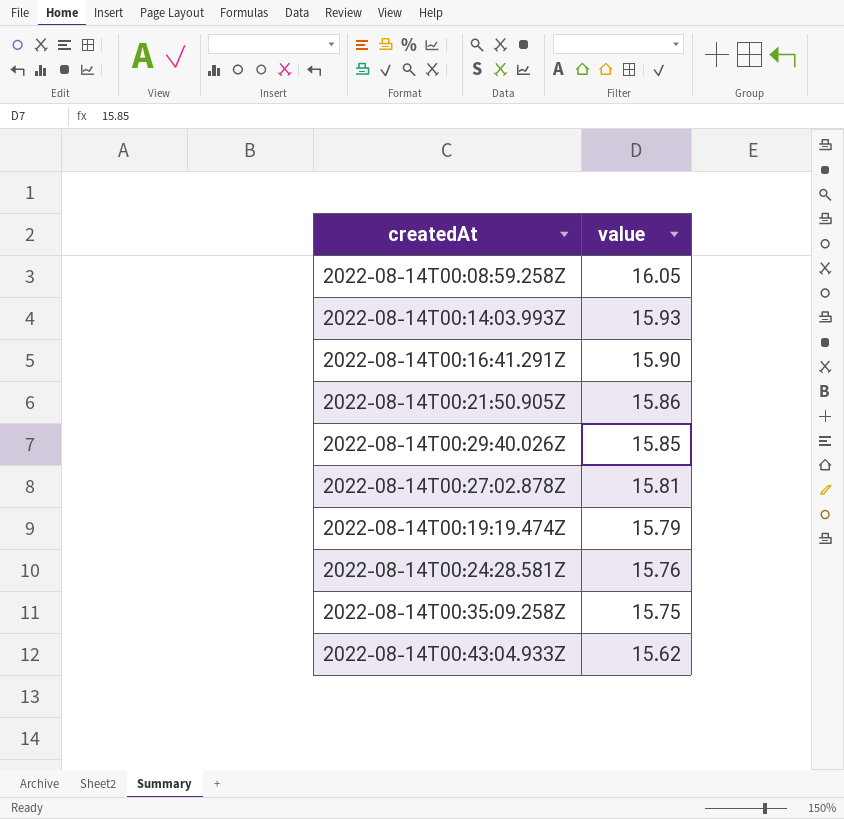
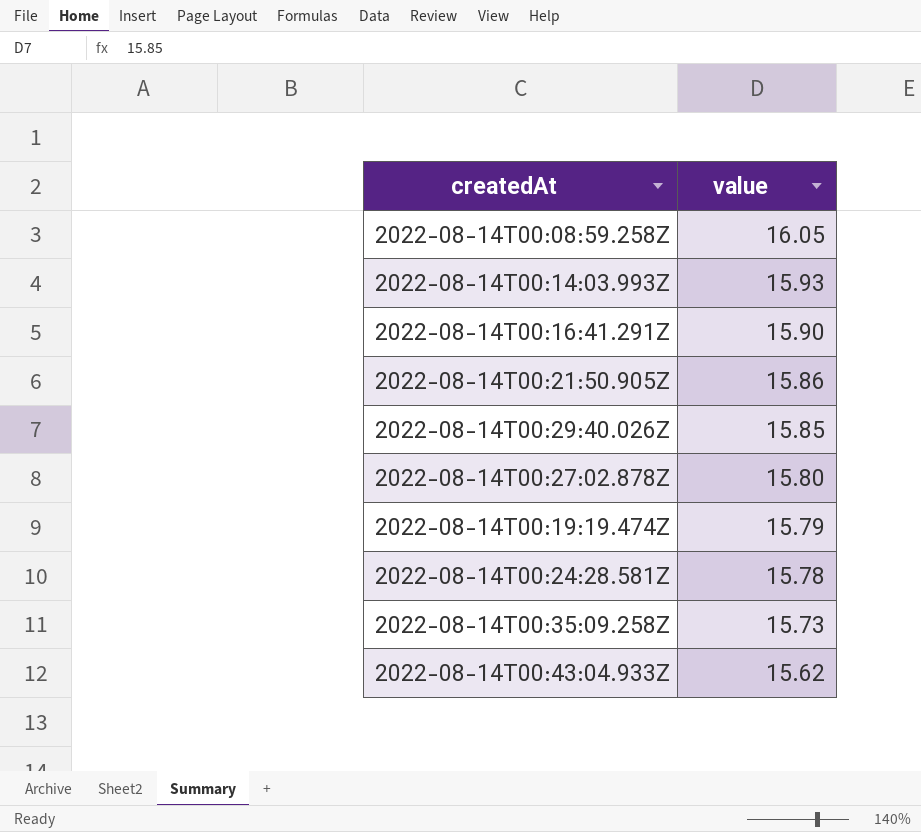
2022-08-14T00:27:02.878Z | value: 15.81 -> 15.80
2022-08-14T00:24:28.581Z | value: 15.76 -> 15.78
2022-08-14T00:35:09.258Z | value: 15.75 -> 15.73

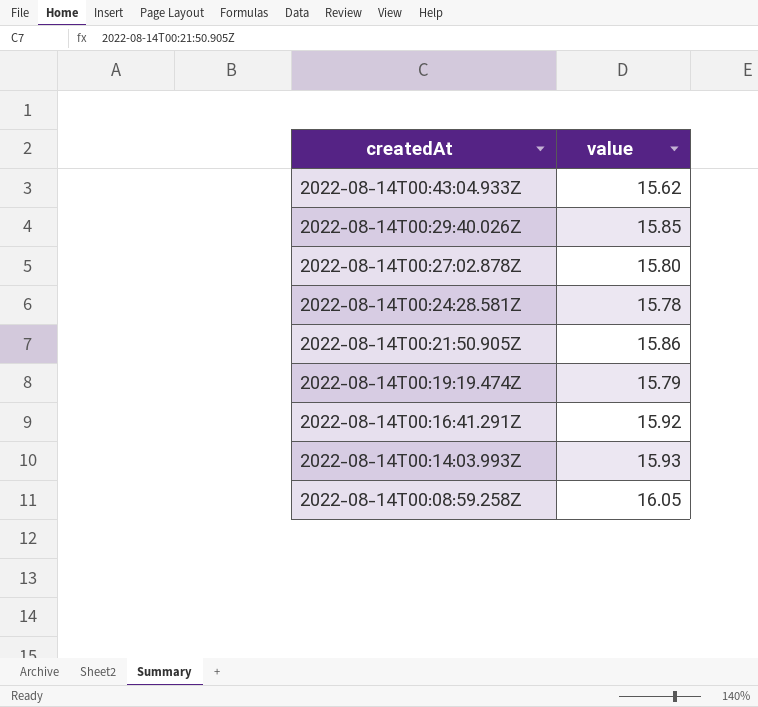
row order: value descending -> createdAt descending
row 2022-08-14T00:35:09.258Z: 15.73 -> none
2022-08-14T00:16:41.291Z | value: 15.90 -> 15.92

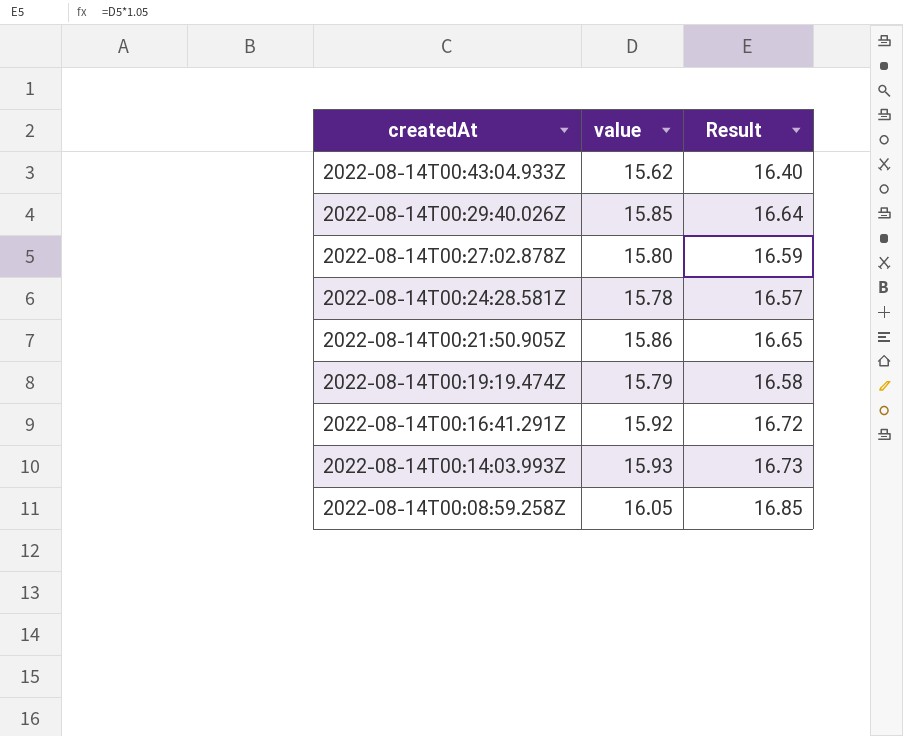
column Result | formula: none -> [value] * 1.05

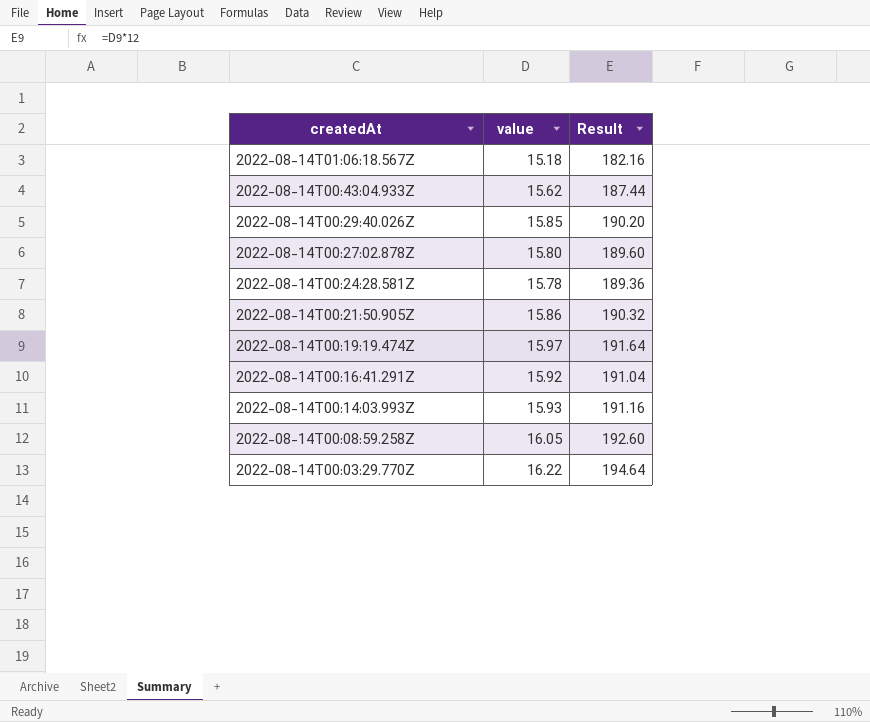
column Result | formula: [value] * 1.05 -> [value] * 12
row 2022-08-14T01:06:18.567Z: none -> 15.18 | 182.16
2022-08-14T00:19:19.474Z | value: 15.79 -> 15.97
row 2022-08-14T00:03:29.770Z: none -> 16.22 | 194.64

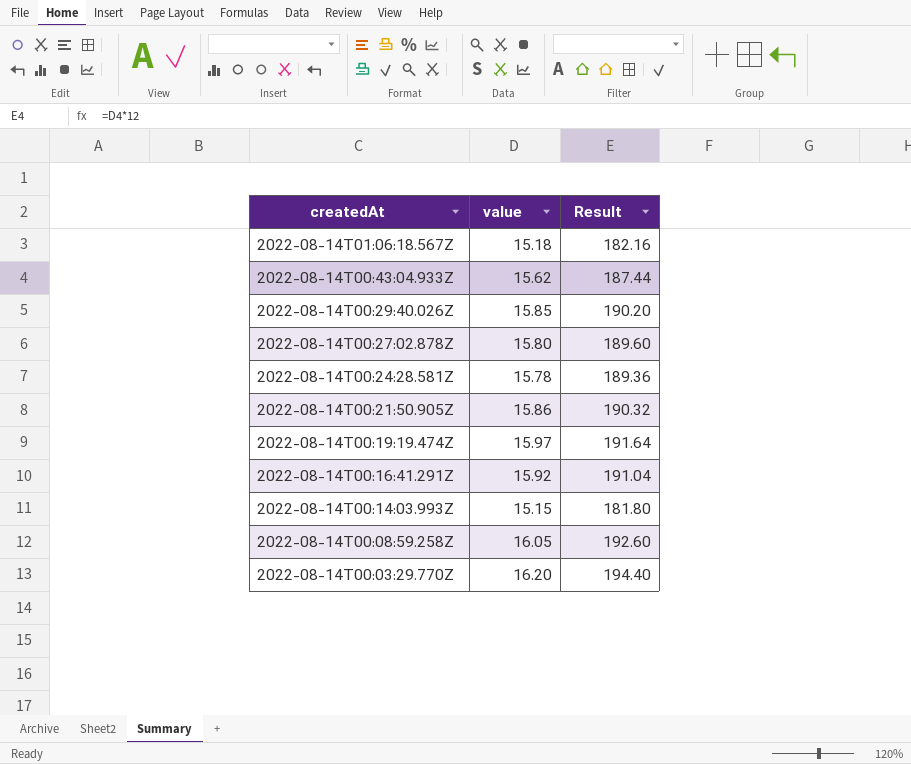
2022-08-14T00:14:03.993Z | value: 15.93 -> 15.15
2022-08-14T00:14:03.993Z | Result: 191.16 -> 181.80
2022-08-14T00:03:29.770Z | value: 16.22 -> 16.20
2022-08-14T00:03:29.770Z | Result: 194.64 -> 194.40

